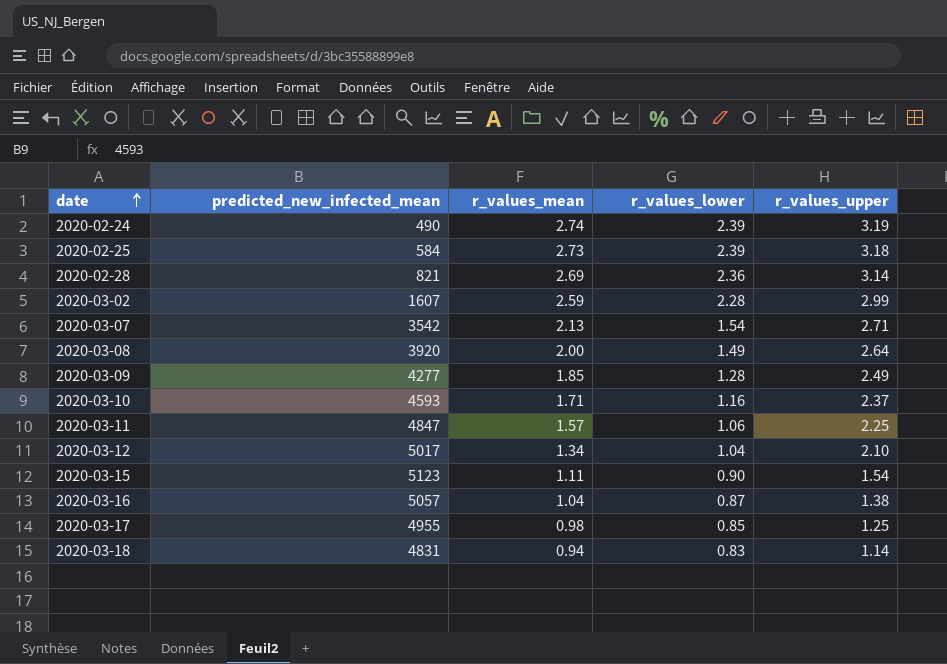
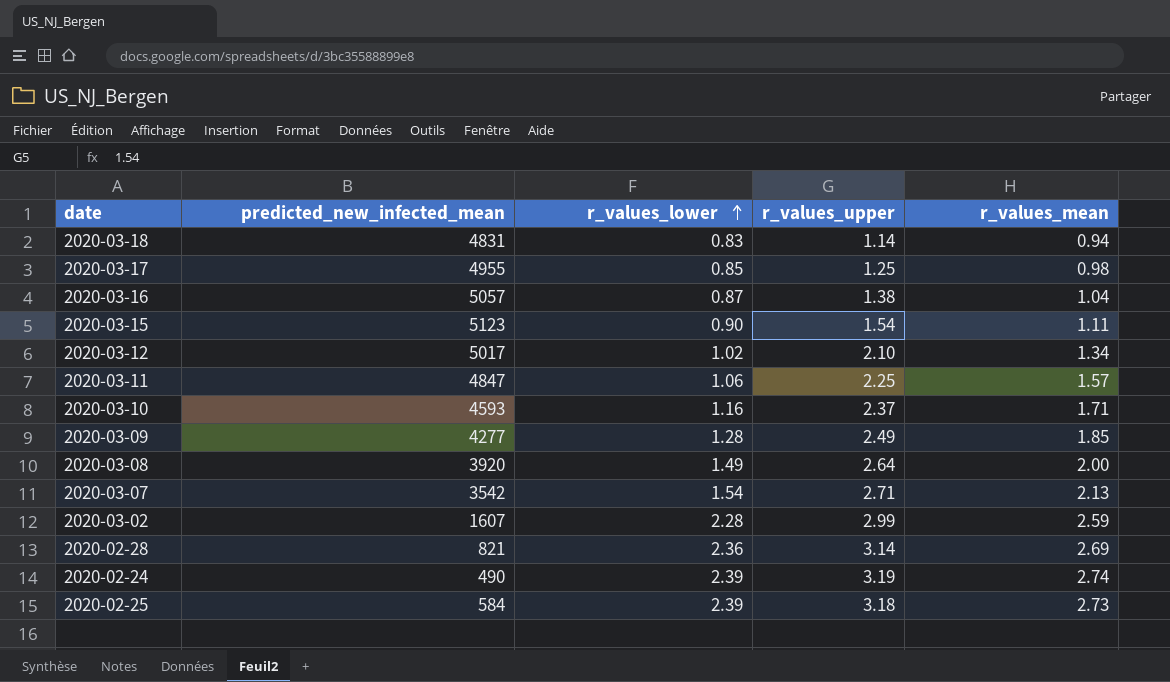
row order: date ascending -> r_values_lower ascending
column r_values_mean | position: 3 -> 5
2020-03-12 | r_values_lower: 1.04 -> 1.02

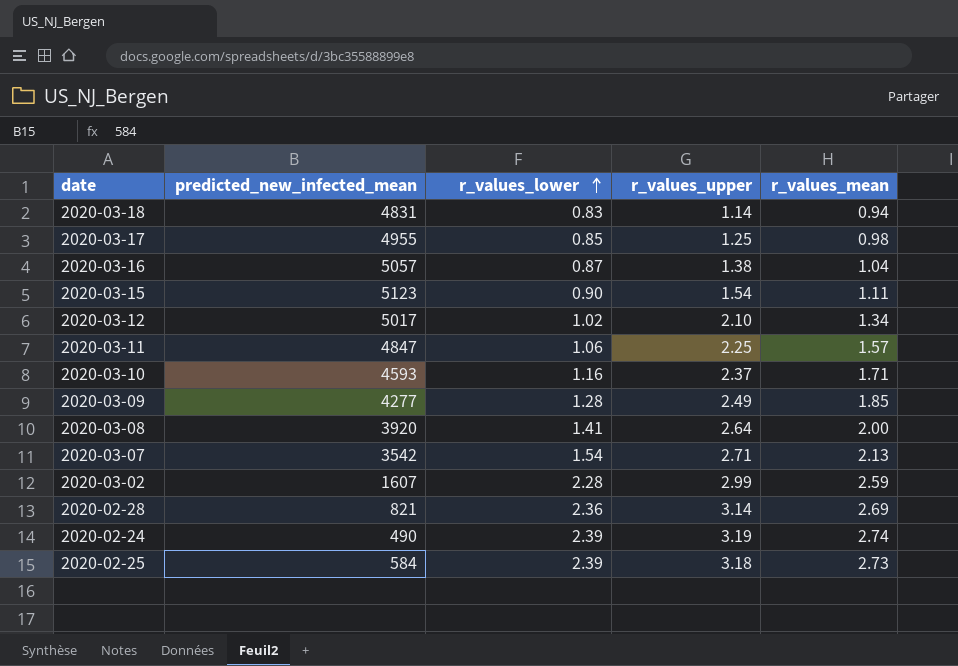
2020-03-08 | r_values_lower: 1.49 -> 1.41

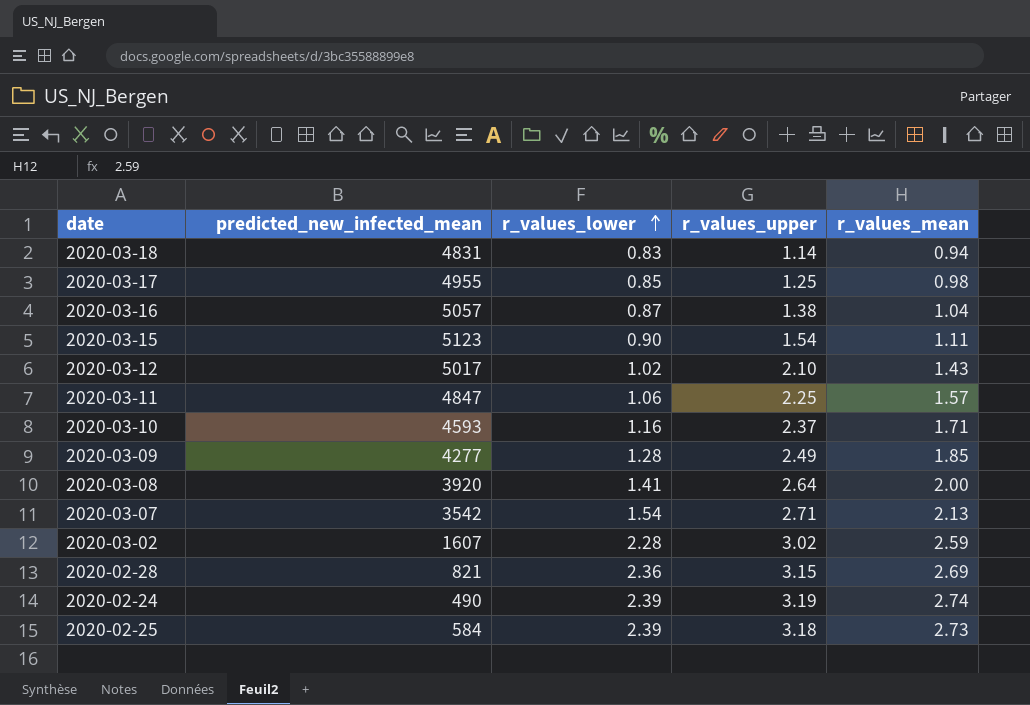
2020-03-12 | r_values_mean: 1.34 -> 1.43
2020-03-02 | r_values_upper: 2.99 -> 3.02
2020-02-28 | r_values_upper: 3.14 -> 3.15

